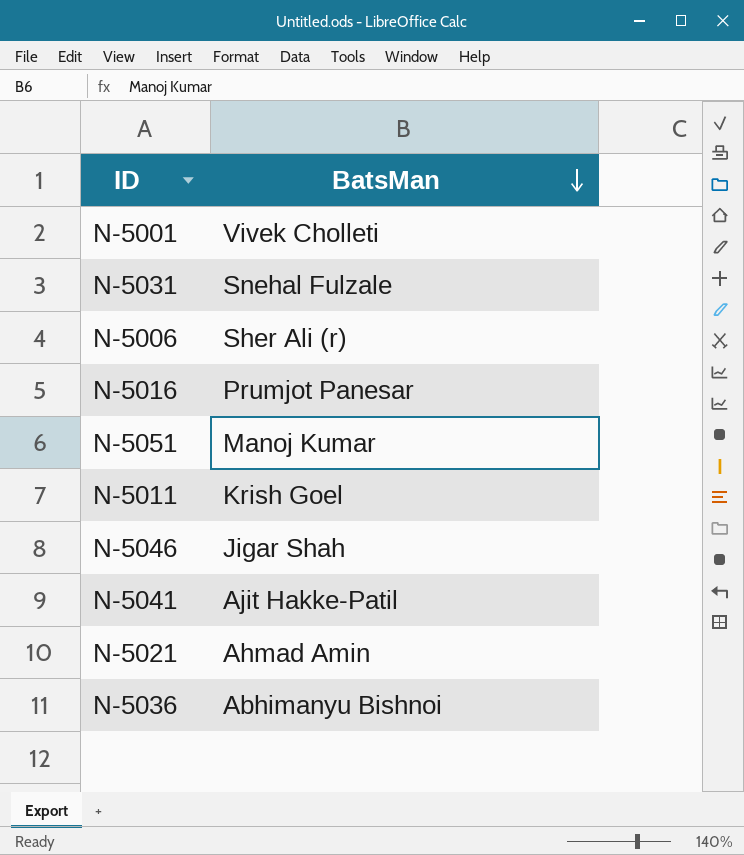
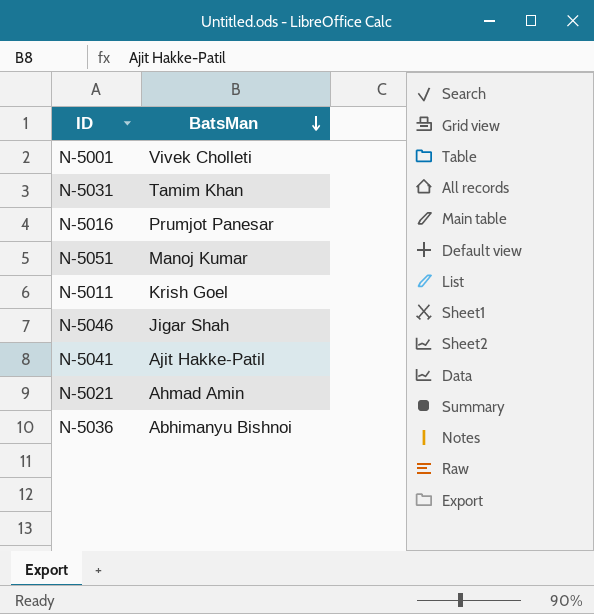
row N-5006: Sher Ali (r) -> none
N-5031 | BatsMan: Snehal Fulzale -> Tamim Khan

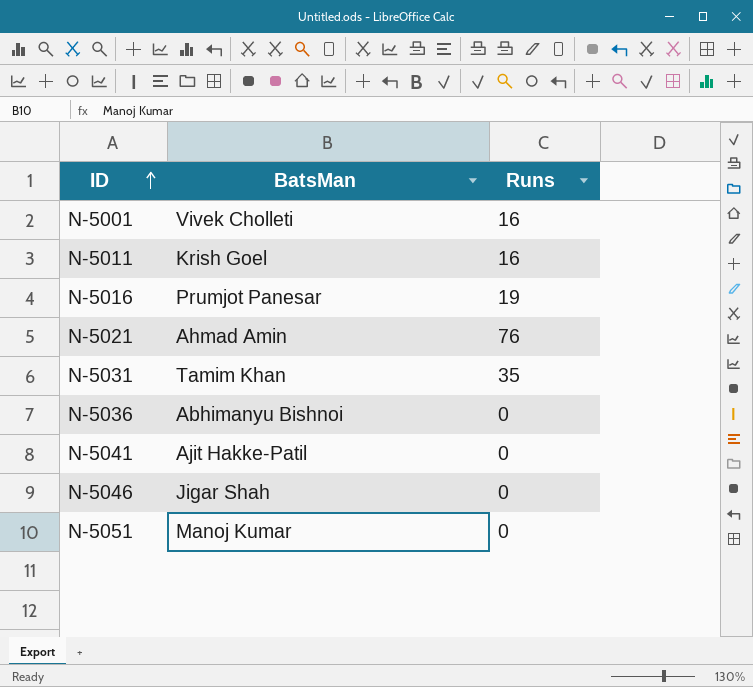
row order: BatsMan descending -> ID ascending
column Runs | position: none -> 3

